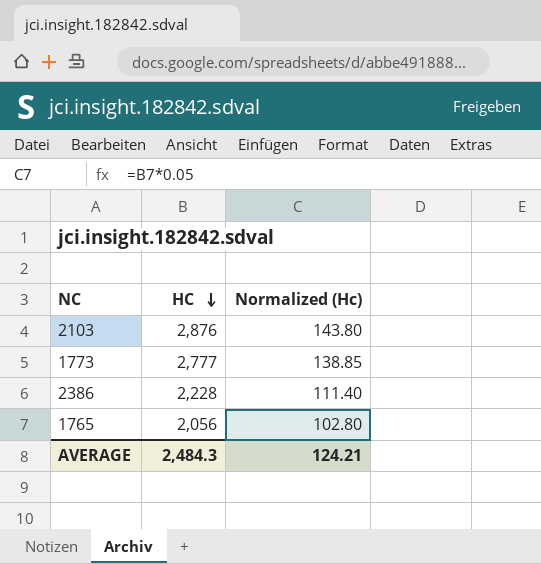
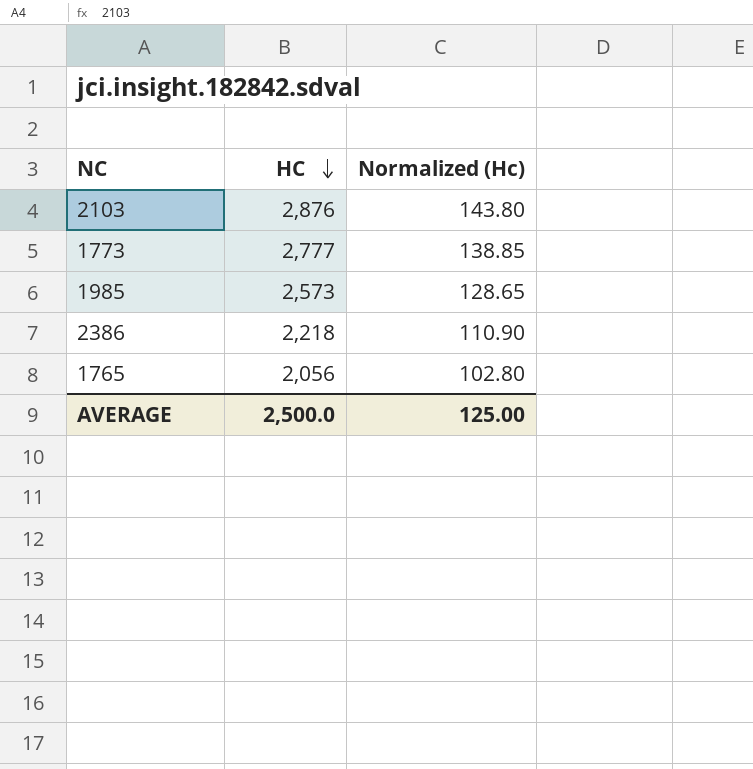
row 1985: none -> 2,573 | 128.65
2386 | HC: 2,228 -> 2,218
2386 | Normalized (Hc): 111.40 -> 110.90
AVERAGE | HC: 2,484.3 -> 2,500.0
AVERAGE | Normalized (Hc): 124.21 -> 125.00

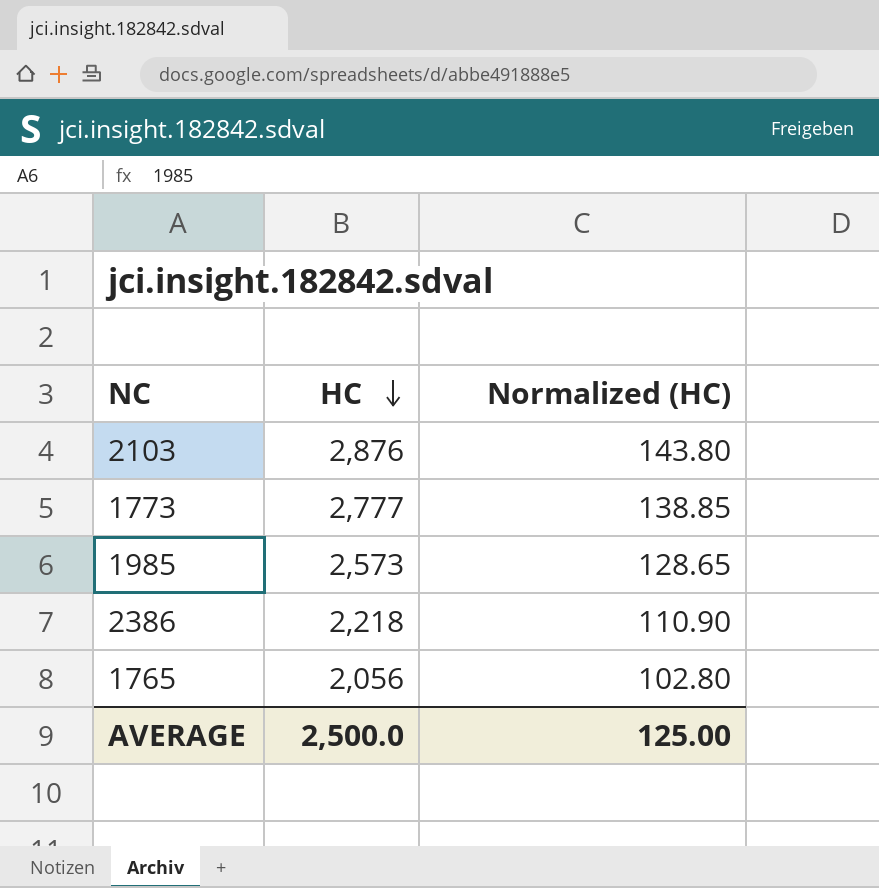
column name: Normalized (Hc) -> Normalized (HC)

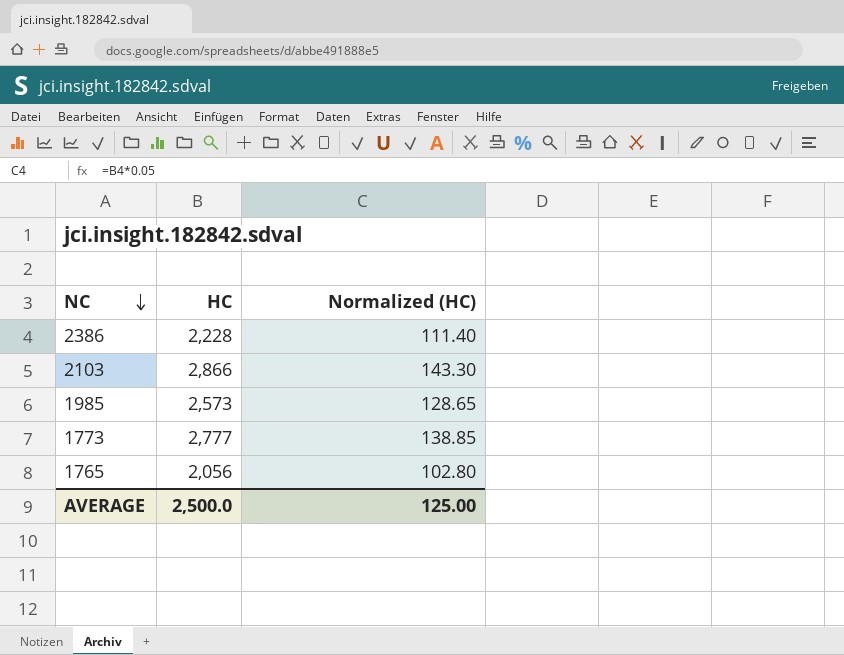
row order: HC descending -> NC descending
2386 | HC: 2,218 -> 2,228
2386 | Normalized (HC): 110.90 -> 111.40
2103 | HC: 2,876 -> 2,866
2103 | Normalized (HC): 143.80 -> 143.30

